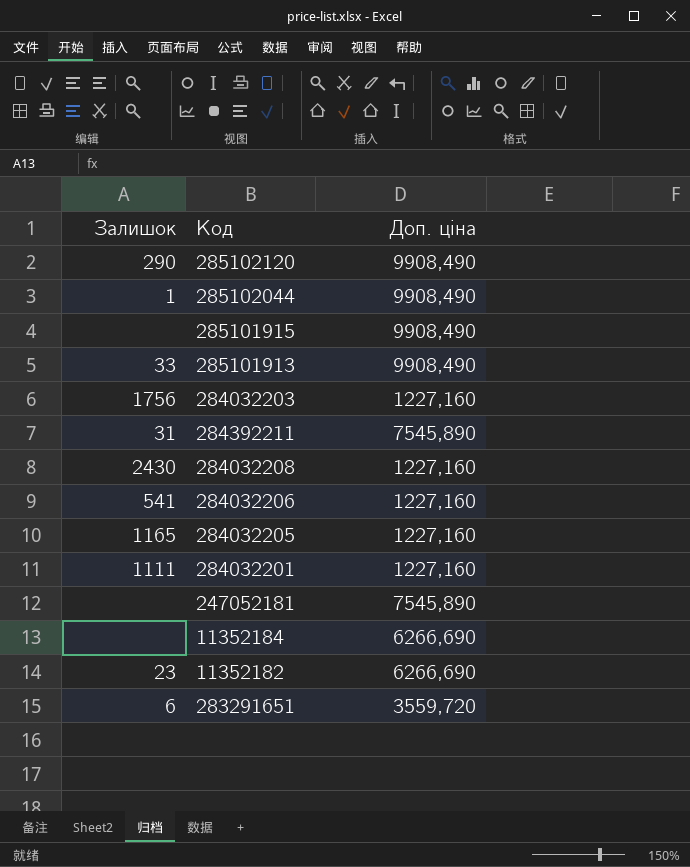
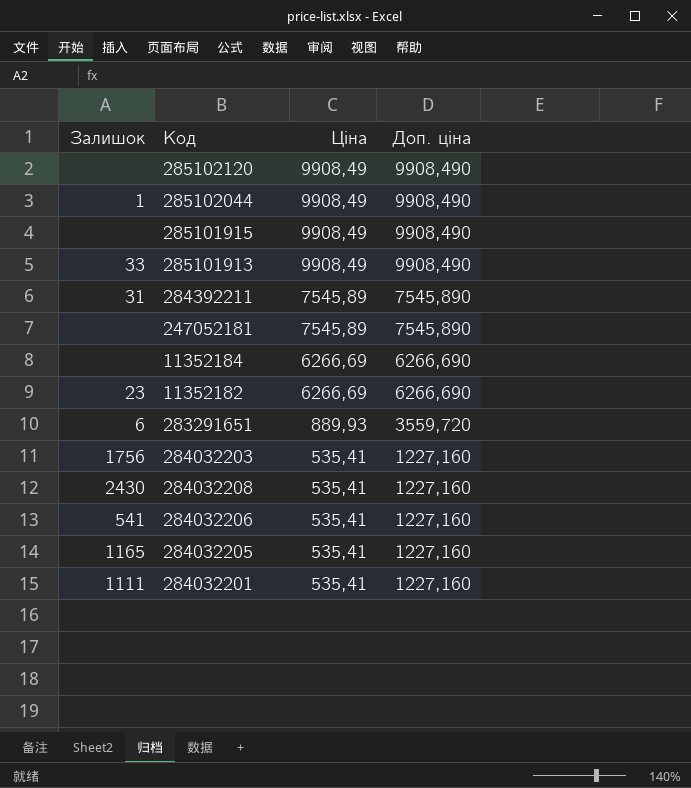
row order: none -> Ціна descending
column Ціна | position: none -> 3
285102120 | Залишок: 290 -> none

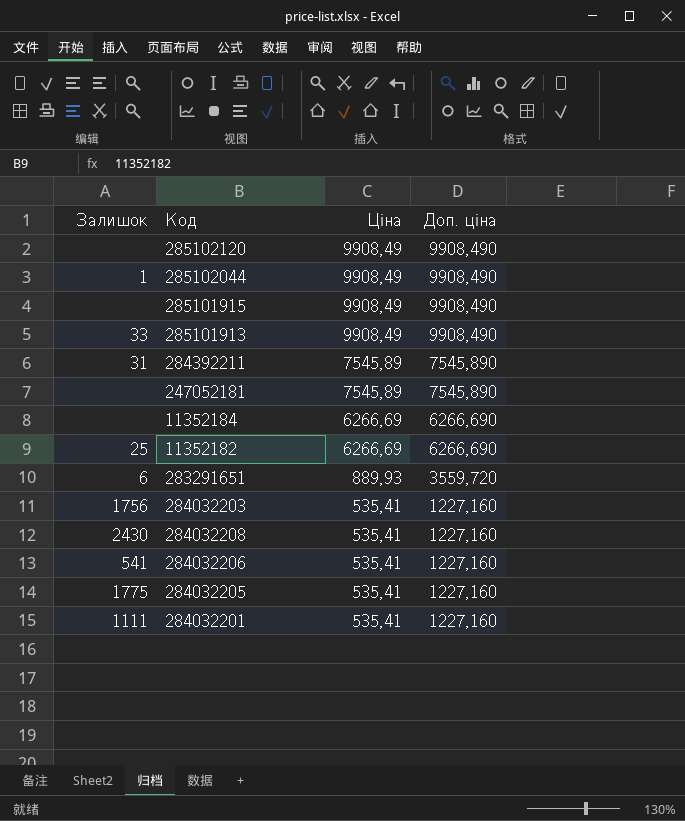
11352182 | Залишок: 23 -> 25
284032205 | Залишок: 1165 -> 1775

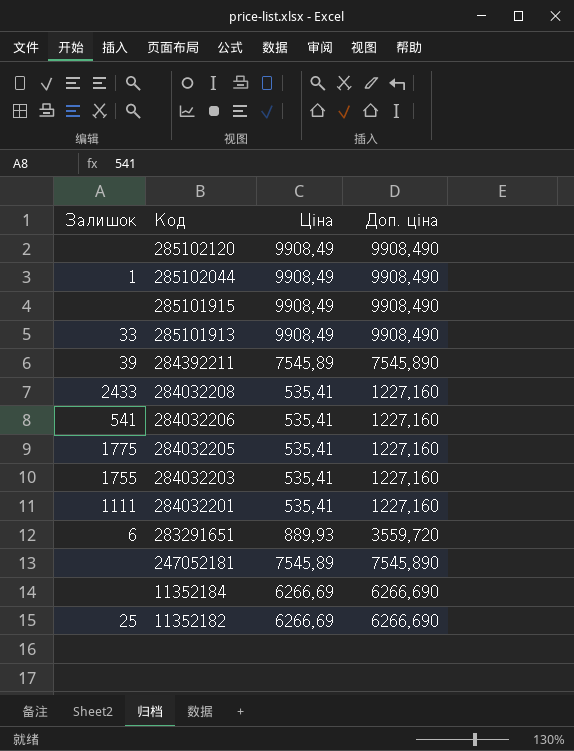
row order: Ціна descending -> Код descending
284392211 | Залишок: 31 -> 39
284032208 | Залишок: 2430 -> 2433
284032203 | Залишок: 1756 -> 1755

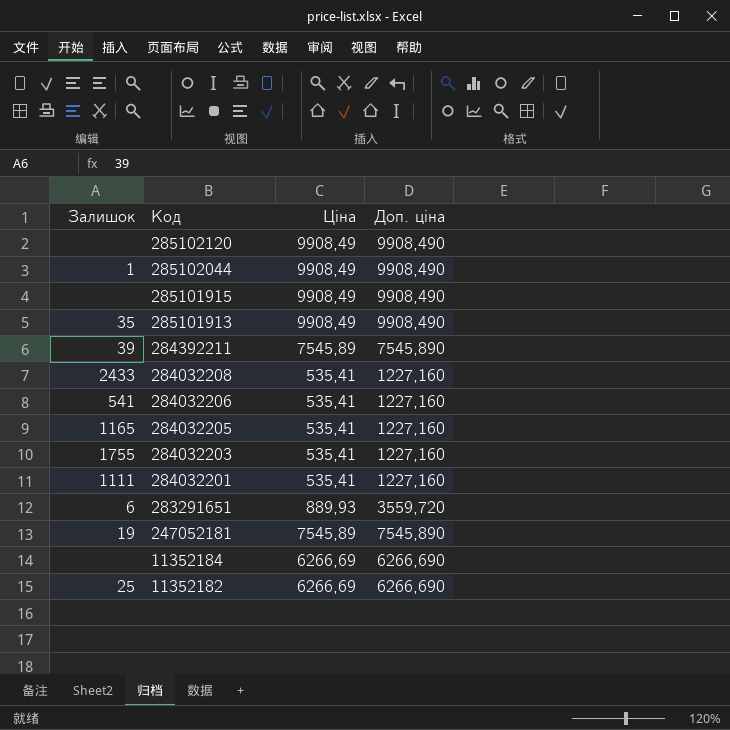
285101913 | Залишок: 33 -> 35
284032205 | Залишок: 1775 -> 1165
247052181 | Залишок: none -> 19

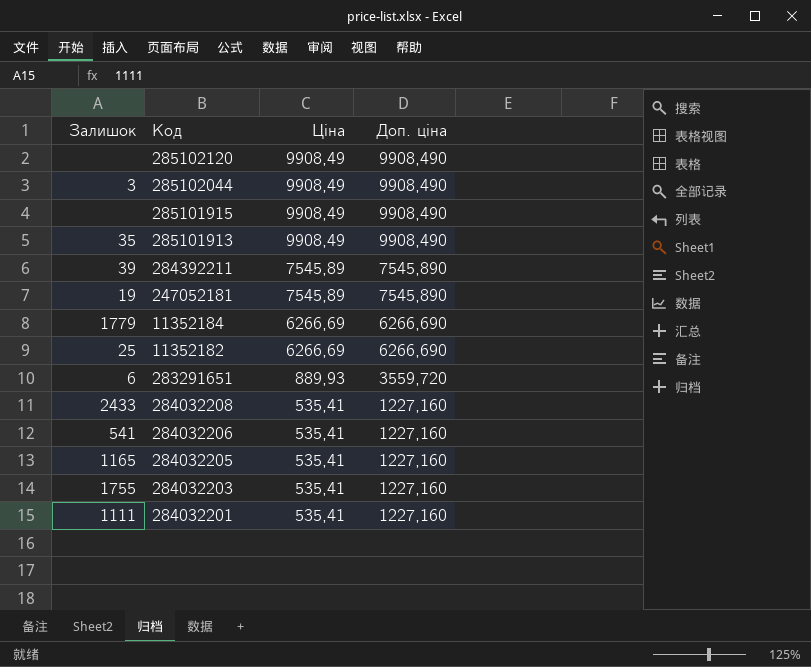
row order: Код descending -> Ціна descending
285102044 | Залишок: 1 -> 3
11352184 | Залишок: none -> 1779

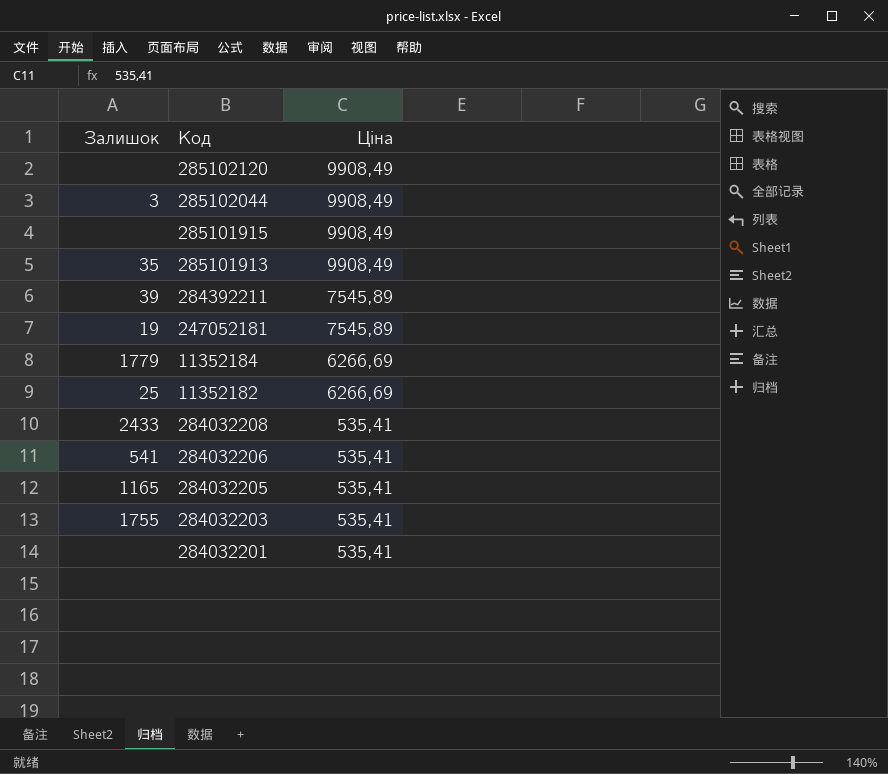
column Доп. ціна | position: 4 -> none
row 283291651: 6 | 889,93 | 3559,720 -> none
284032201 | Залишок: 1111 -> none

